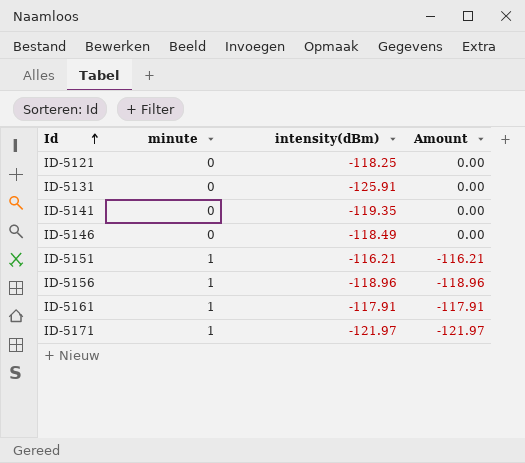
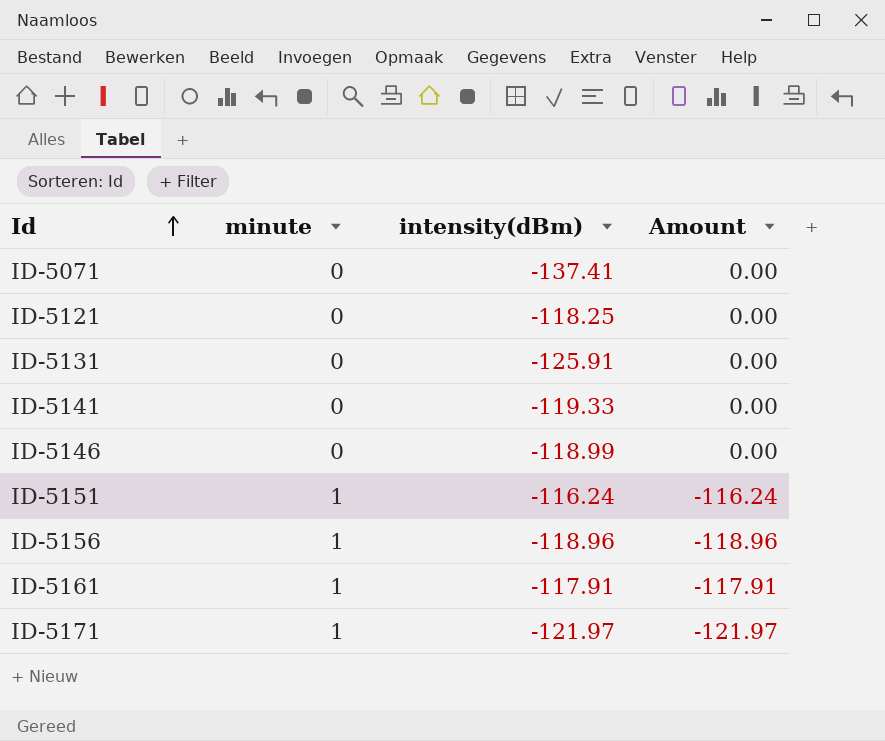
row ID-5071: none -> 0 | -137.41 | 0.00
ID-5141 | intensity(dBm): -119.35 -> -119.33
ID-5146 | intensity(dBm): -118.49 -> -118.99
ID-5151 | intensity(dBm): -116.21 -> -116.24
ID-5151 | Amount: -116.21 -> -116.24

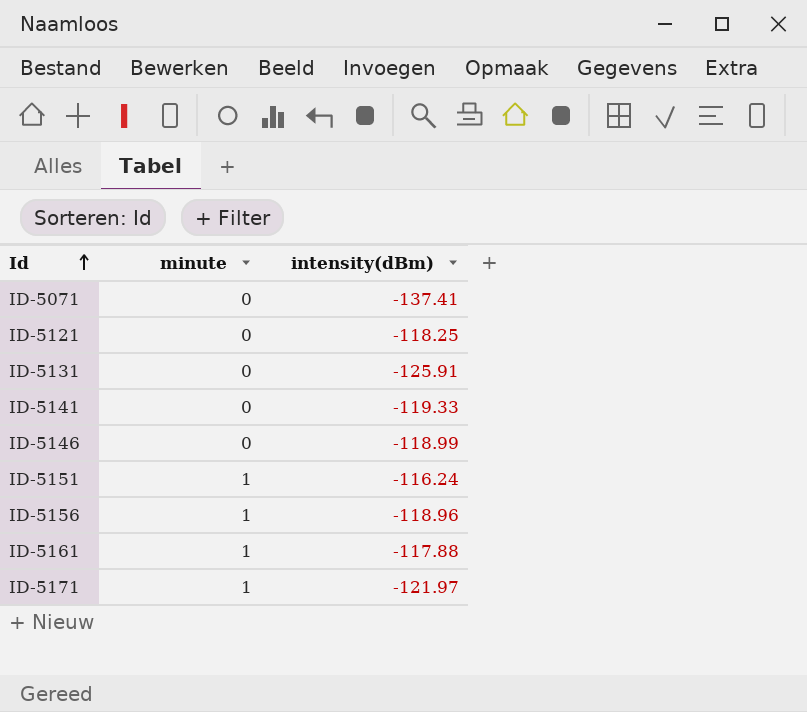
column Amount | formula: [minute] * [intensity(dBm)] -> none
ID-5161 | intensity(dBm): -117.91 -> -117.88

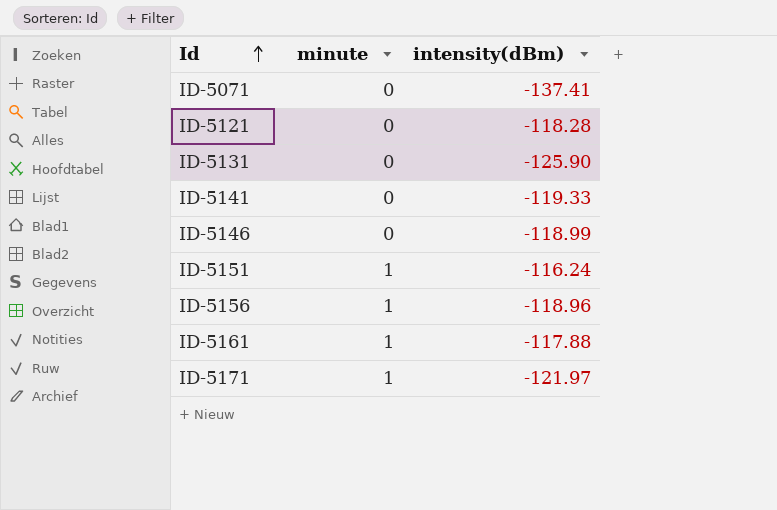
ID-5121 | intensity(dBm): -118.25 -> -118.28
ID-5131 | intensity(dBm): -125.91 -> -125.90

